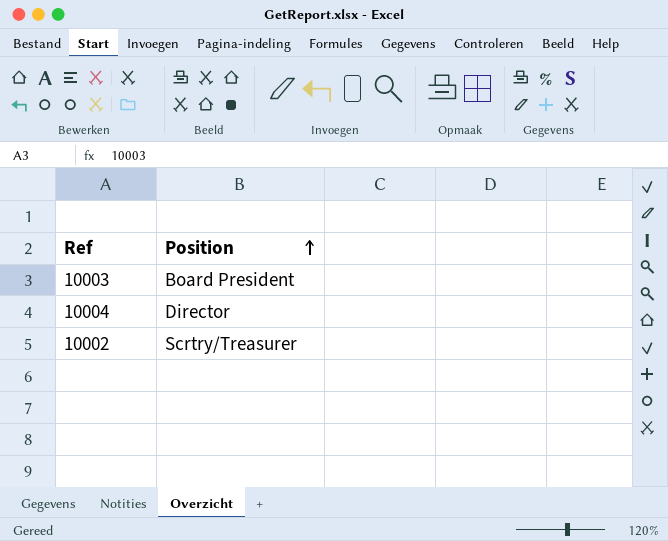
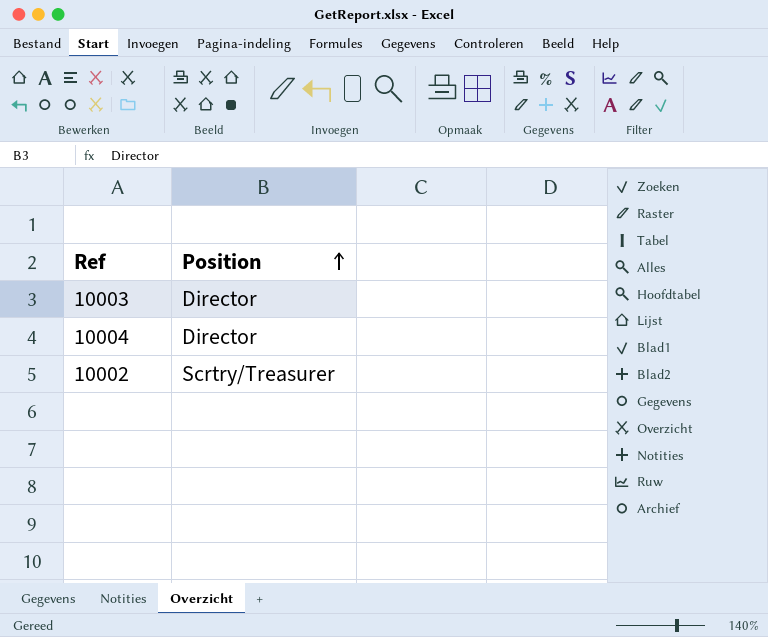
10003 | Position: Board President -> Director

